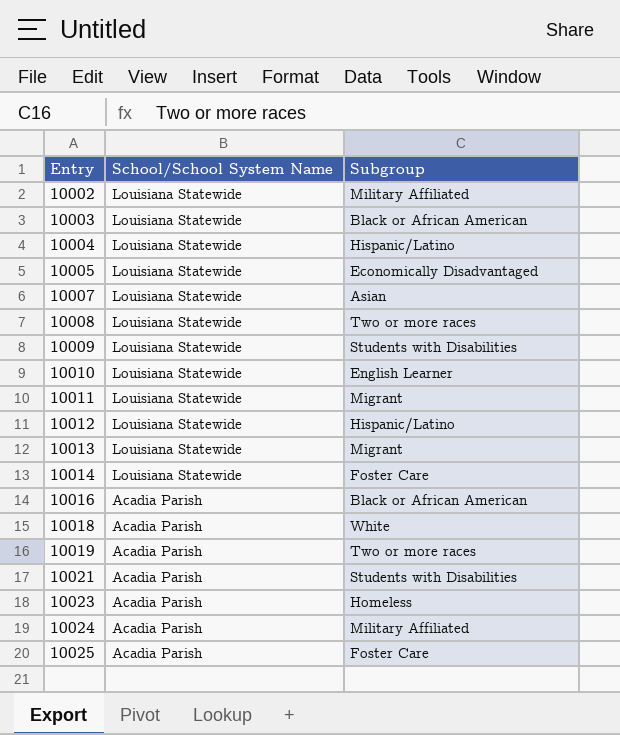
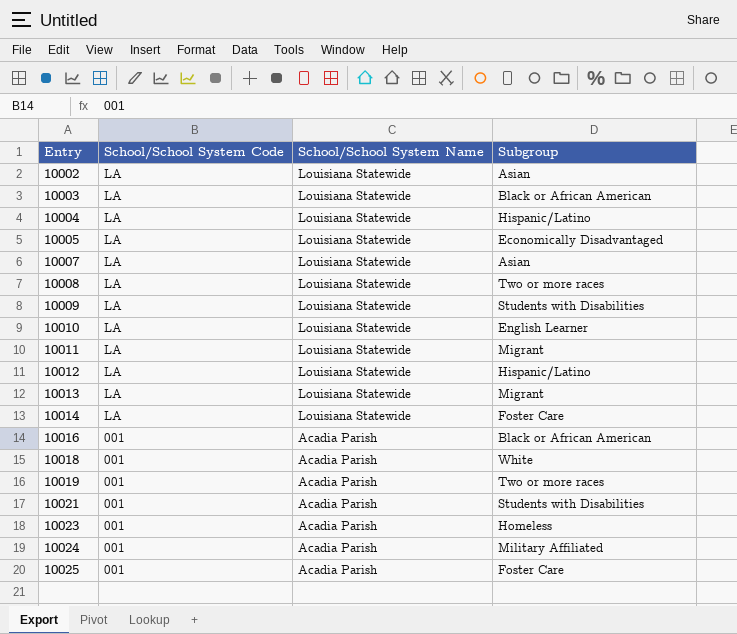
column School/School System Code | position: none -> 2
10002 | Subgroup: Military Affiliated -> Asian

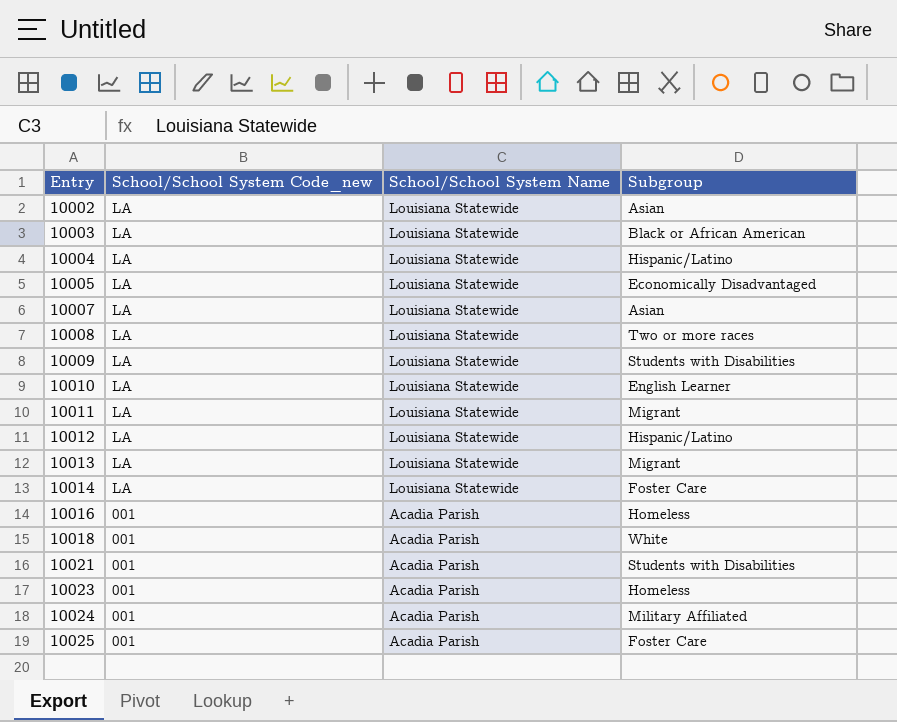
column name: School/School System Code -> School/School System Code_new
row 10019: 001 | Acadia Parish | Two or more races -> none
10016 | Subgroup: Black or African American -> Homeless

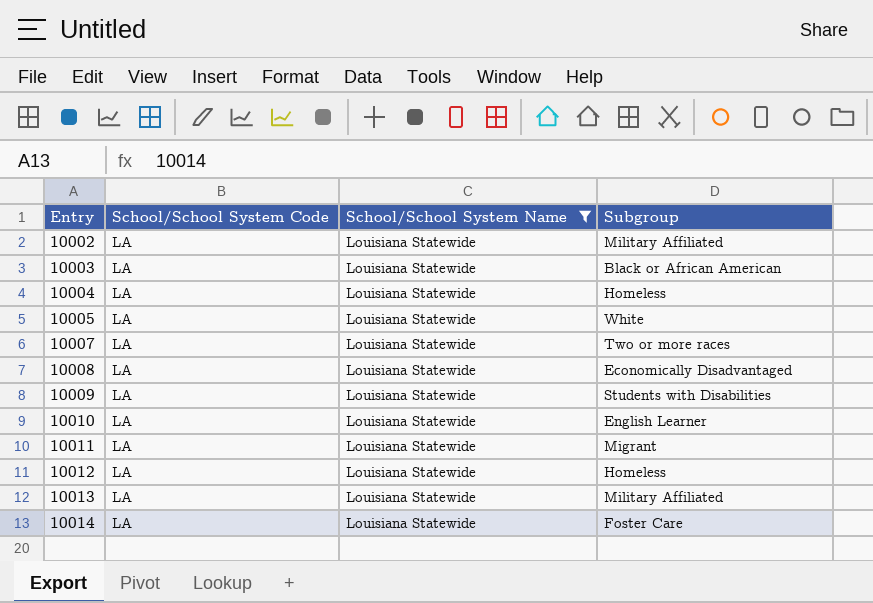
filter: none -> School/School System Name = Louisiana Statewide
column name: School/School System Code_new -> School/School System Code
10002 | Subgroup: Asian -> Military Affiliated
10004 | Subgroup: Hispanic/Latino -> Homeless
10005 | Subgroup: Economically Disadvantaged -> White
10007 | Subgroup: Asian -> Two or more races
10008 | Subgroup: Two or more races -> Economically Disadvantaged
10012 | Subgroup: Hispanic/Latino -> Homeless
10013 | Subgroup: Migrant -> Military Affiliated

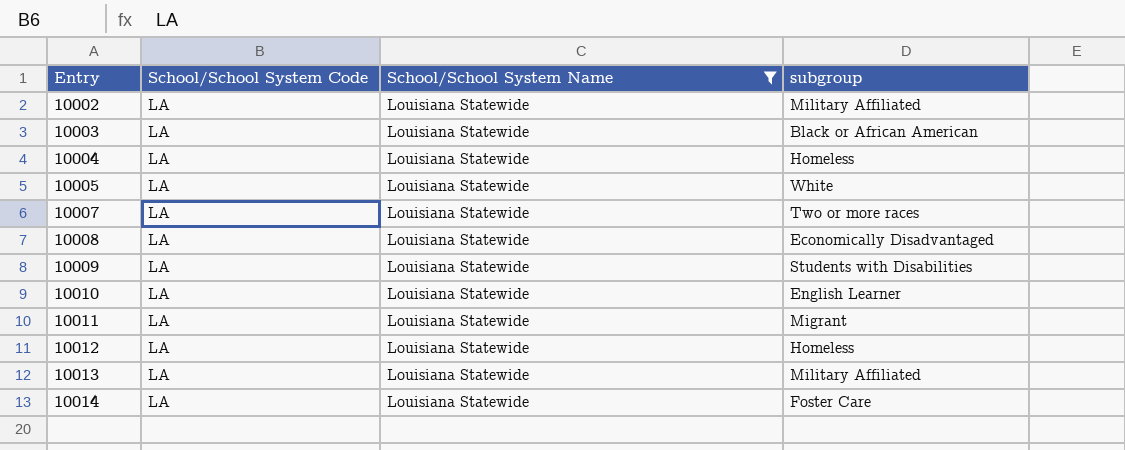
column name: Subgroup -> subgroup

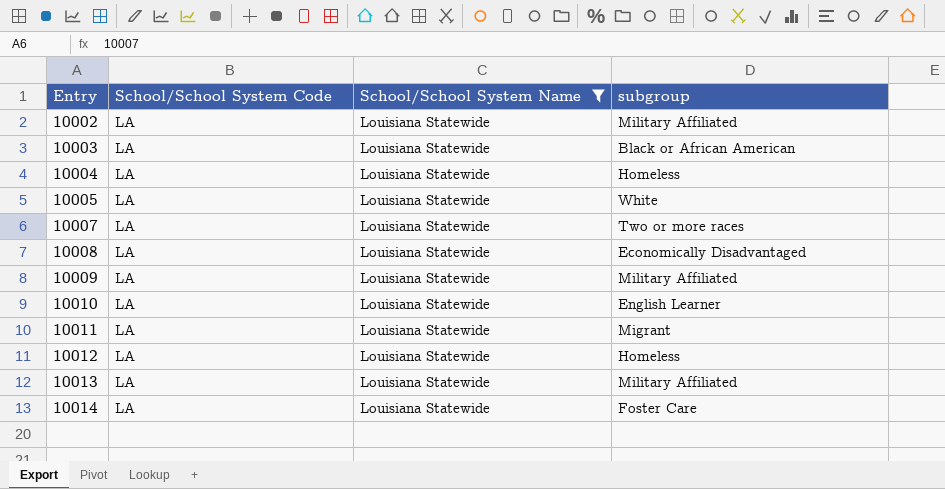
10009 | subgroup: Students with Disabilities -> Military Affiliated

